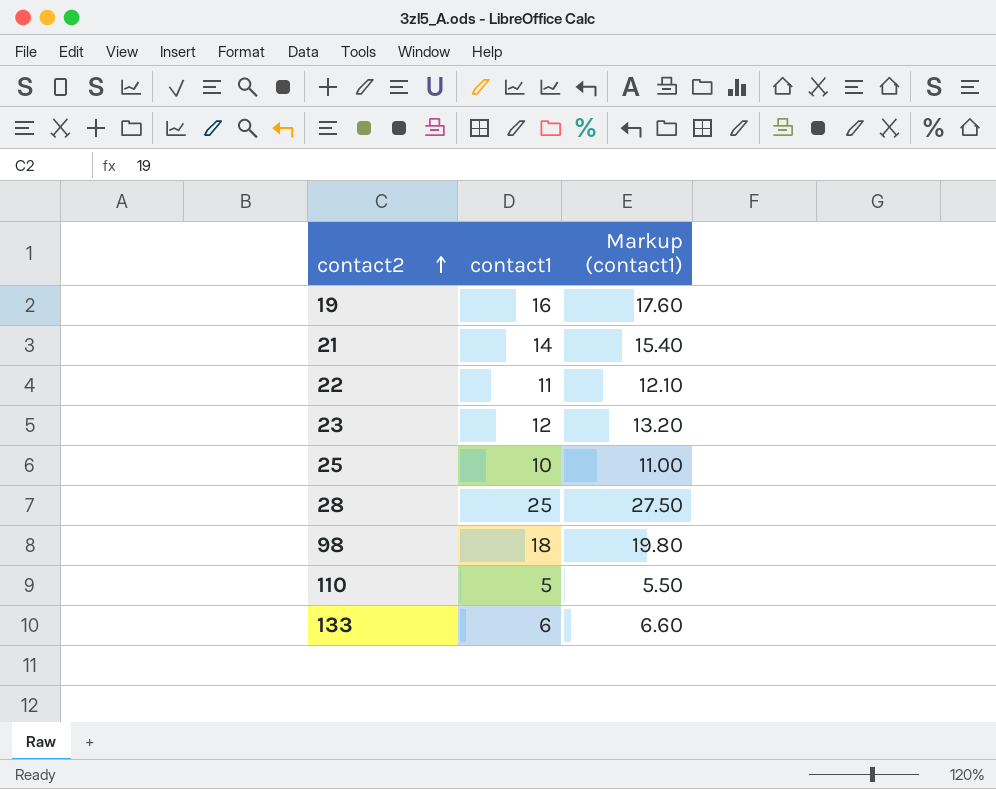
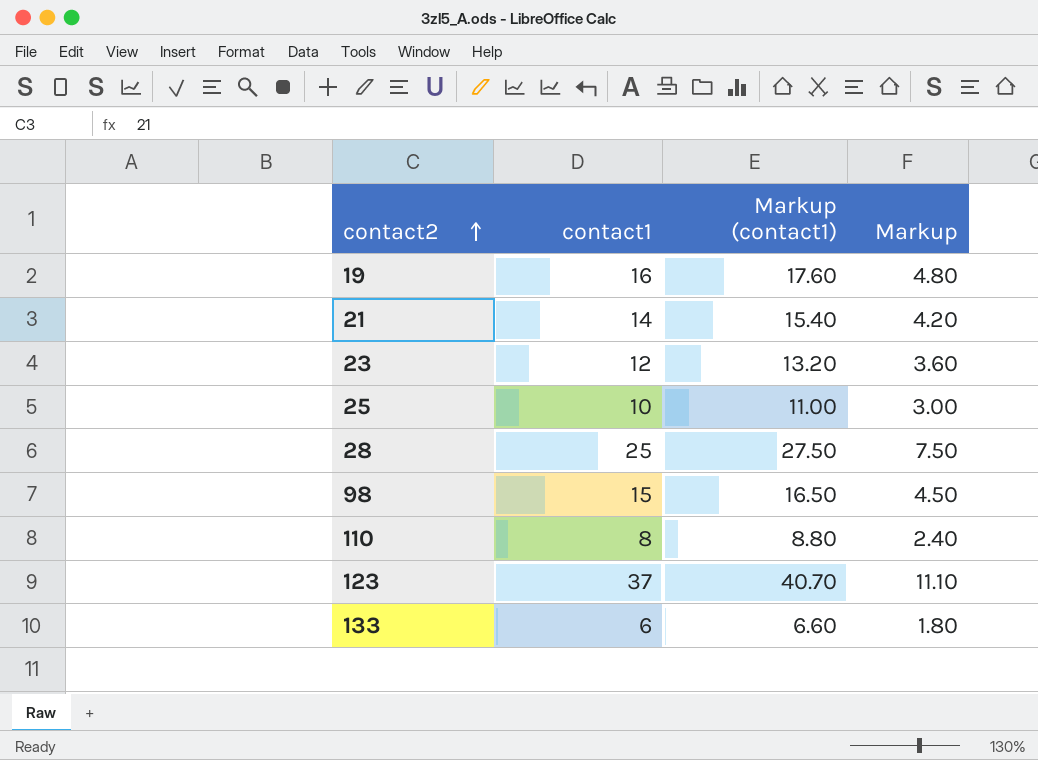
column Markup | formula: none -> [contact1] * 0.3
row 22: 11 | 12.10 -> none
98 | contact1: 18 -> 15
98 | Markup (contact1): 19.80 -> 16.50
110 | contact1: 5 -> 8
110 | Markup (contact1): 5.50 -> 8.80
row 123: none -> 37 | 40.70 | 11.10

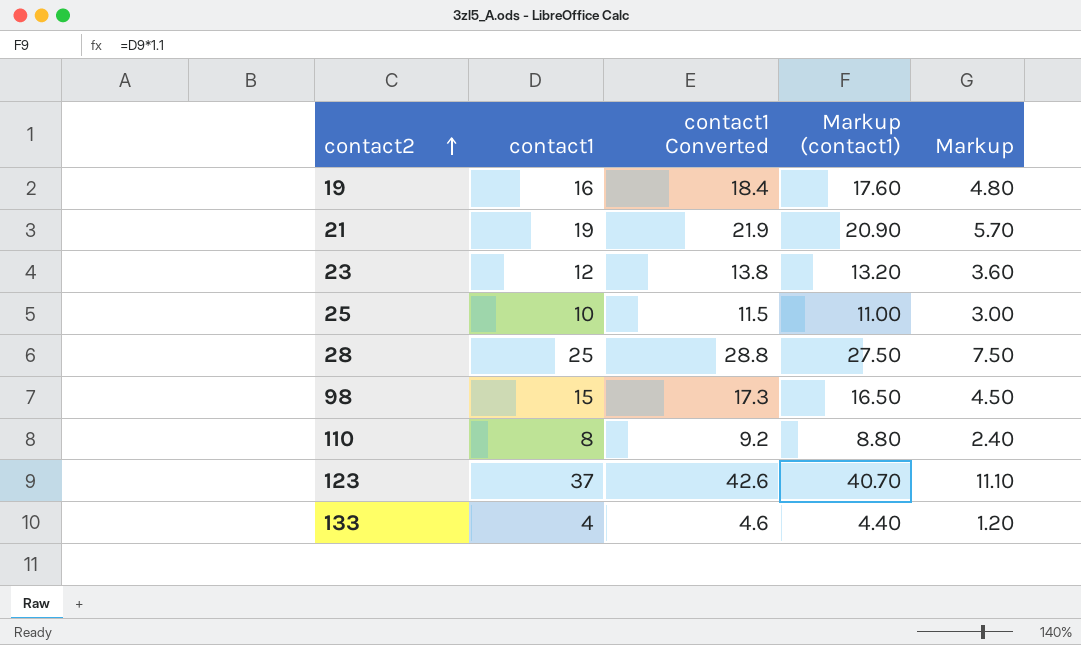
column contact1 Converted | formula: none -> [contact1] * 1.15
21 | contact1: 14 -> 19
21 | Markup (contact1): 15.40 -> 20.90
21 | Markup: 4.20 -> 5.70
133 | contact1: 6 -> 4
133 | Markup (contact1): 6.60 -> 4.40
133 | Markup: 1.80 -> 1.20

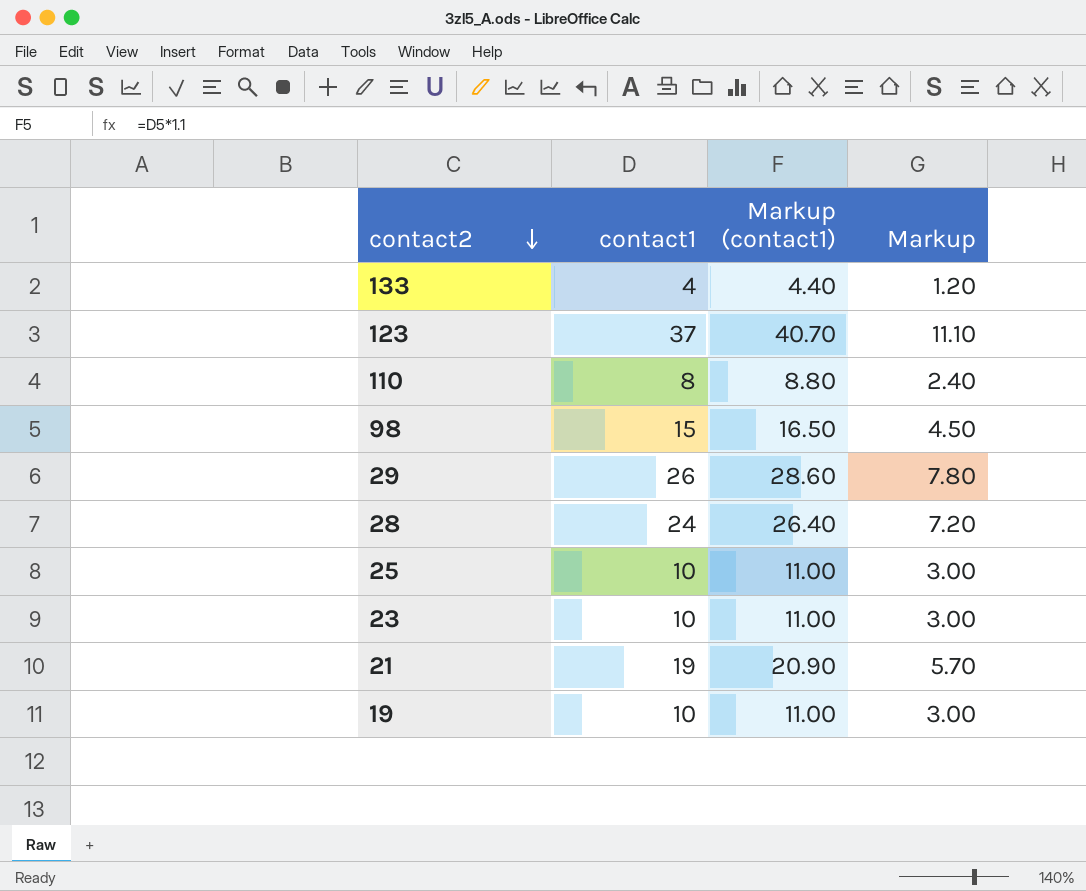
row order: contact2 ascending -> contact2 descending
column contact1 Converted | formula: [contact1] * 1.15 -> none
row 29: none -> 26 | 28.60 | 7.80
28 | contact1: 25 -> 24
28 | Markup (contact1): 27.50 -> 26.40
28 | Markup: 7.50 -> 7.20
23 | contact1: 12 -> 10
23 | Markup (contact1): 13.20 -> 11.00
23 | Markup: 3.60 -> 3.00
19 | contact1: 16 -> 10
19 | Markup (contact1): 17.60 -> 11.00
19 | Markup: 4.80 -> 3.00

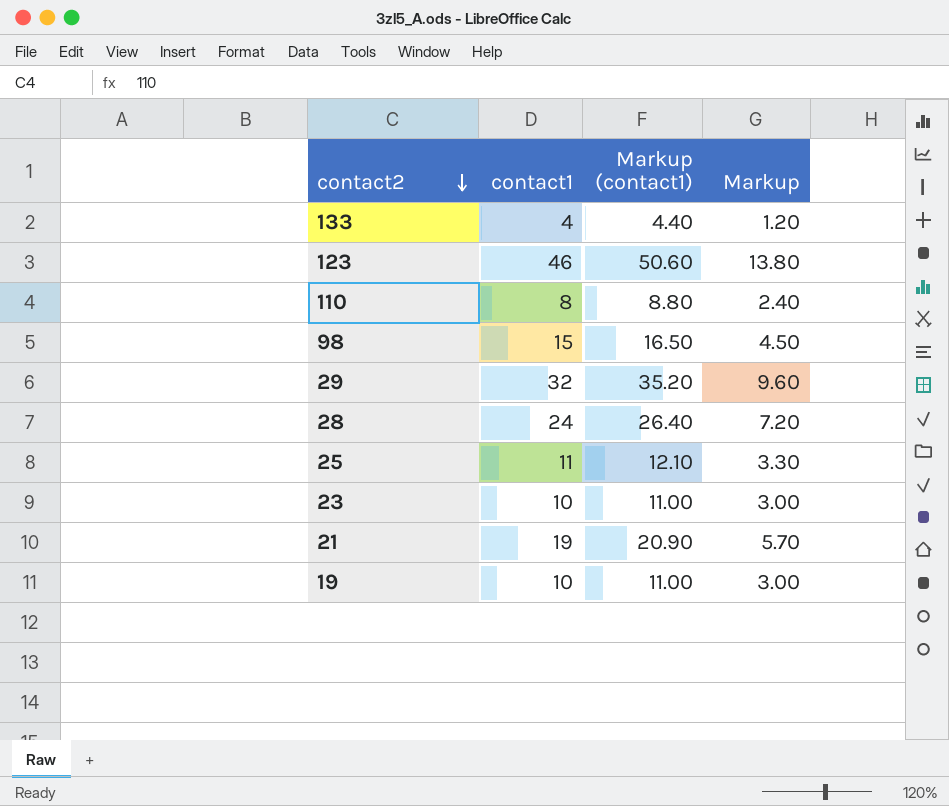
123 | contact1: 37 -> 46
123 | Markup (contact1): 40.70 -> 50.60
123 | Markup: 11.10 -> 13.80
29 | contact1: 26 -> 32
29 | Markup (contact1): 28.60 -> 35.20
29 | Markup: 7.80 -> 9.60
25 | contact1: 10 -> 11
25 | Markup (contact1): 11.00 -> 12.10
25 | Markup: 3.00 -> 3.30

